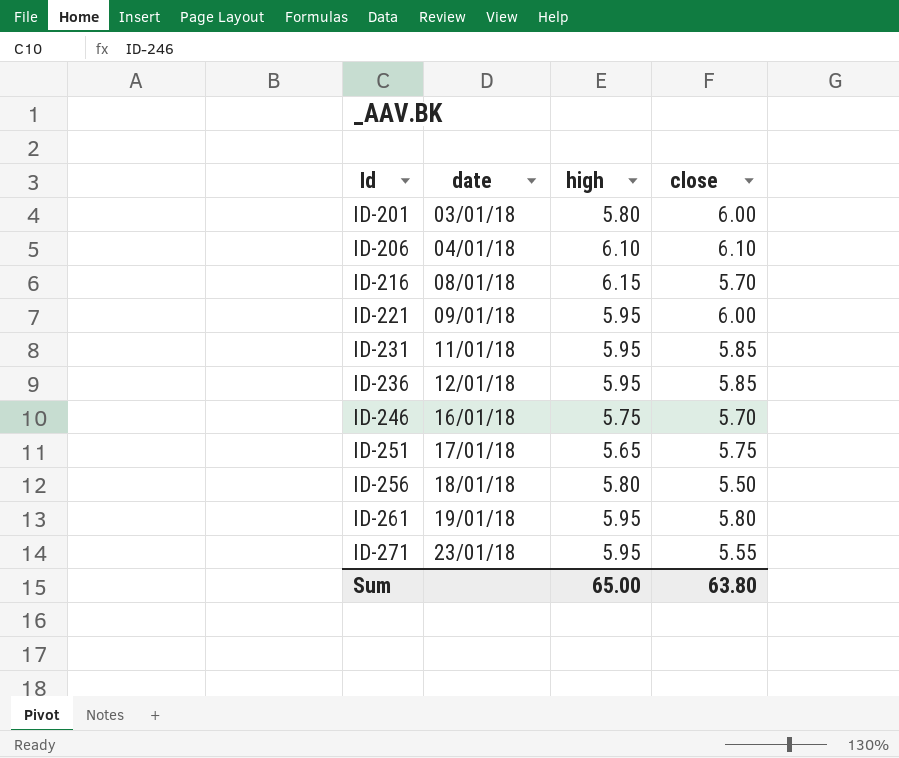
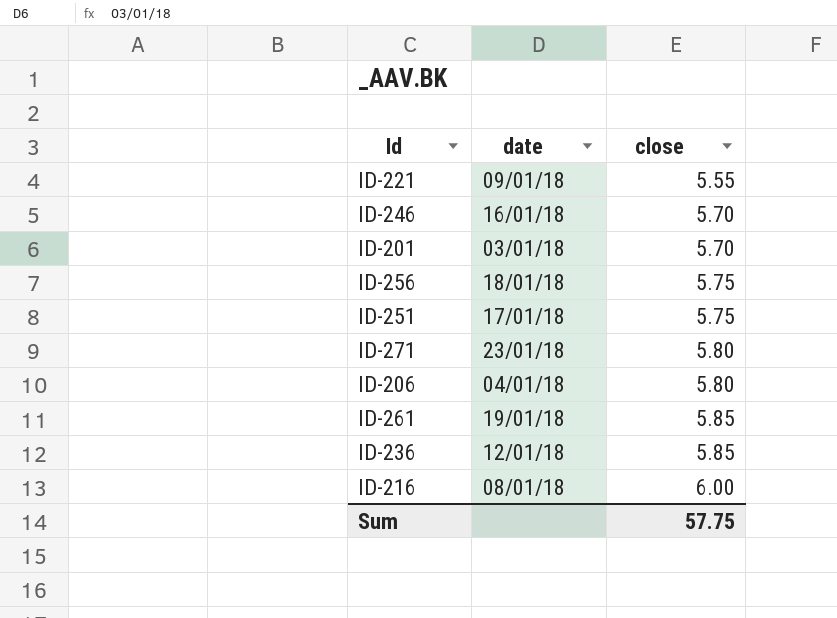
row order: Id ascending -> close ascending
column high | position: 3 -> none
row ID-231: 11/01/18 | 5.95 | 5.85 -> none
ID-221 | close: 6.00 -> 5.55
ID-201 | close: 6.00 -> 5.70
ID-256 | close: 5.50 -> 5.75
ID-271 | close: 5.55 -> 5.80
ID-206 | close: 6.10 -> 5.80
ID-261 | close: 5.80 -> 5.85
ID-216 | close: 5.70 -> 6.00
Sum | close: 63.80 -> 57.75

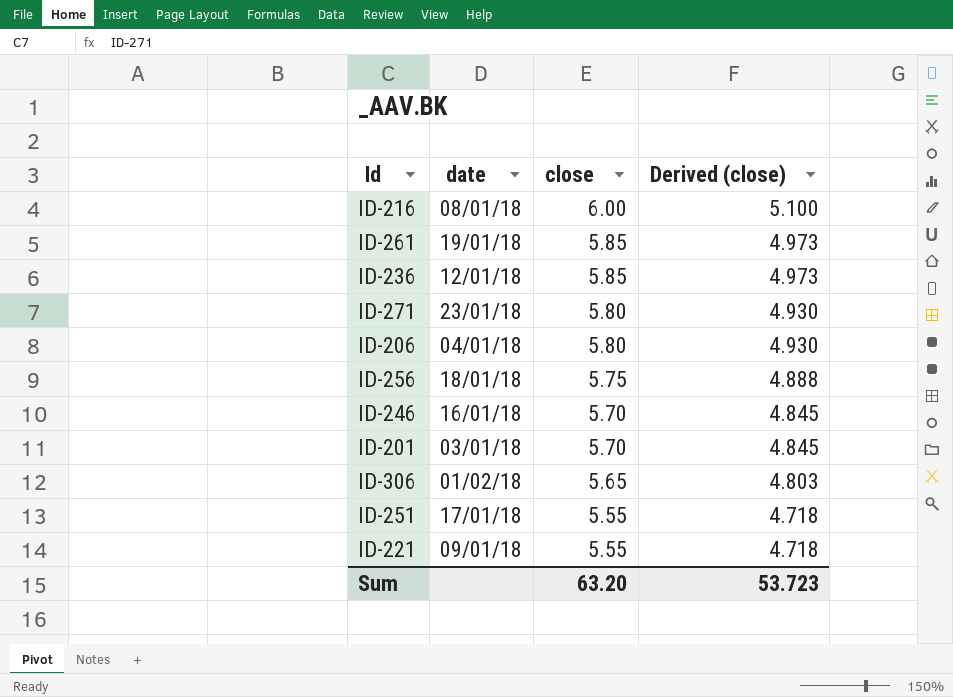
row order: close ascending -> close descending
column Derived (close) | formula: none -> [close] * 0.85
row ID-306: none -> 01/02/18 | 5.65 | 4.803
ID-251 | close: 5.75 -> 5.55
Sum | close: 57.75 -> 63.20

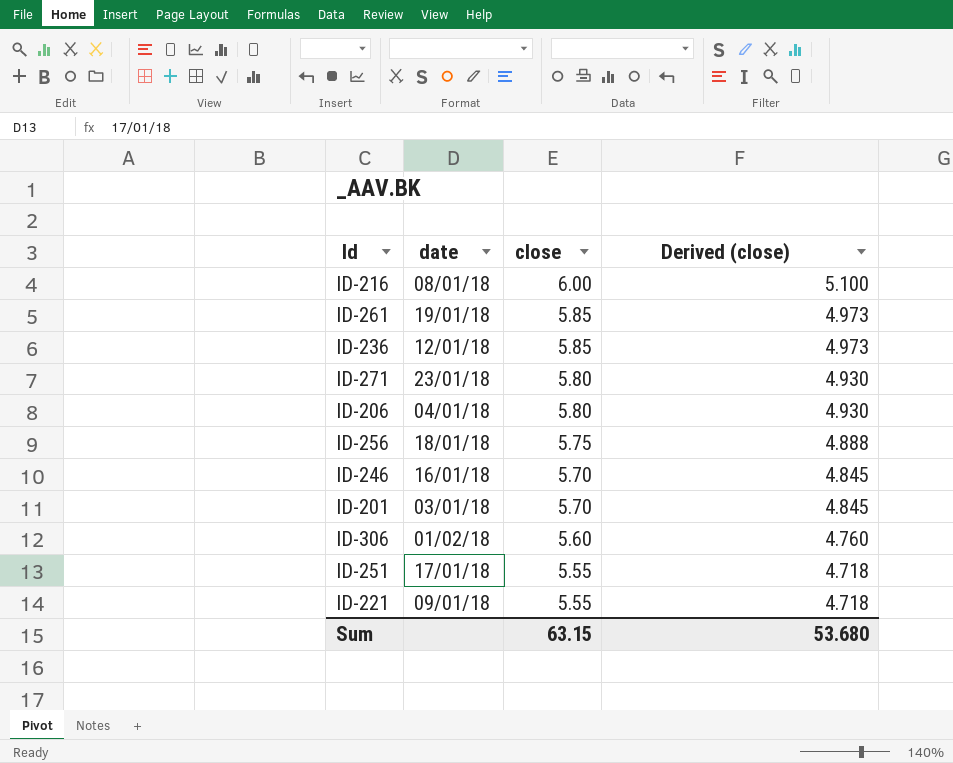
ID-306 | close: 5.65 -> 5.60
ID-306 | Derived (close): 4.803 -> 4.760
Sum | close: 63.20 -> 63.15
Sum | Derived (close): 53.723 -> 53.680

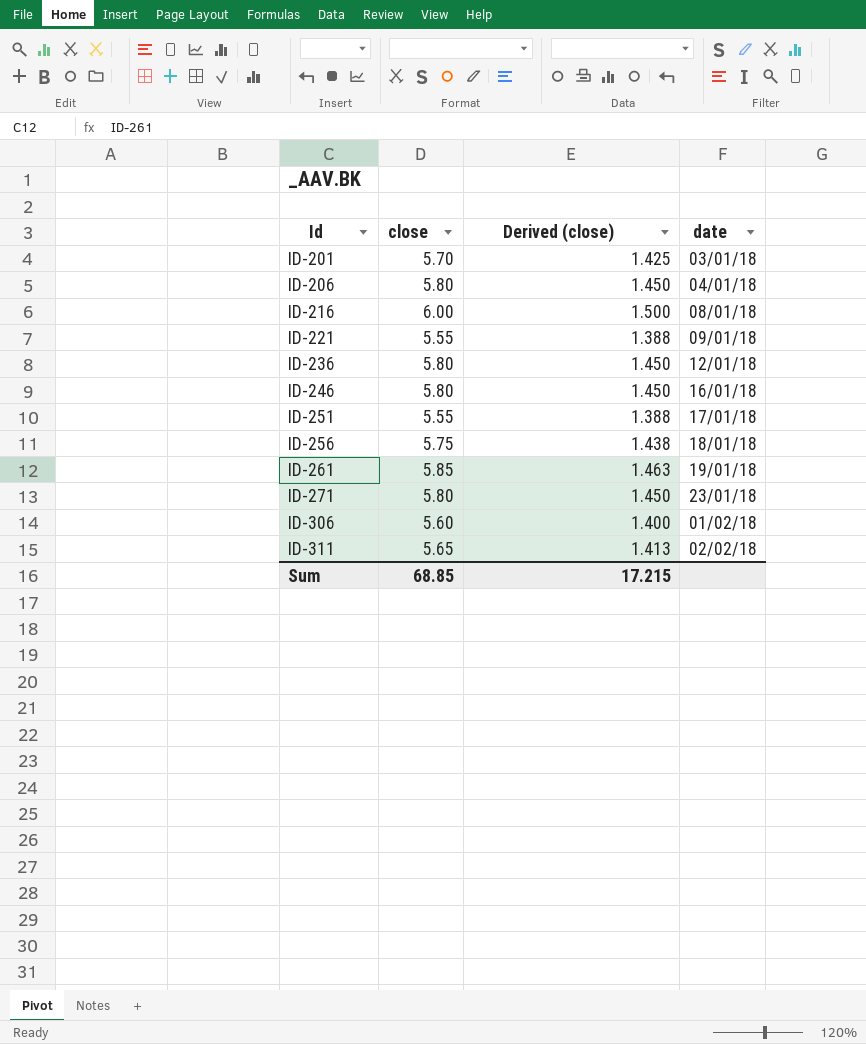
row order: close descending -> Id ascending
column Derived (close) | formula: [close] * 0.85 -> [close] * 0.25
column date | position: 2 -> 4
ID-236 | close: 5.85 -> 5.80
ID-246 | close: 5.70 -> 5.80
row ID-311: none -> 5.65 | 1.413 | 02/02/18
Sum | close: 63.15 -> 68.85
Sum | Derived (close): 53.680 -> 17.215

